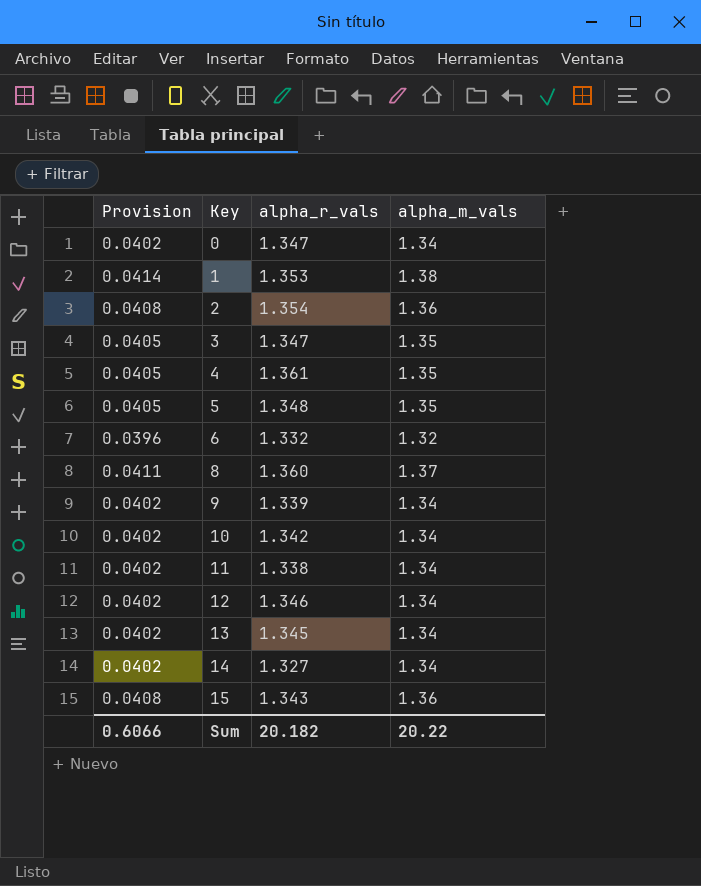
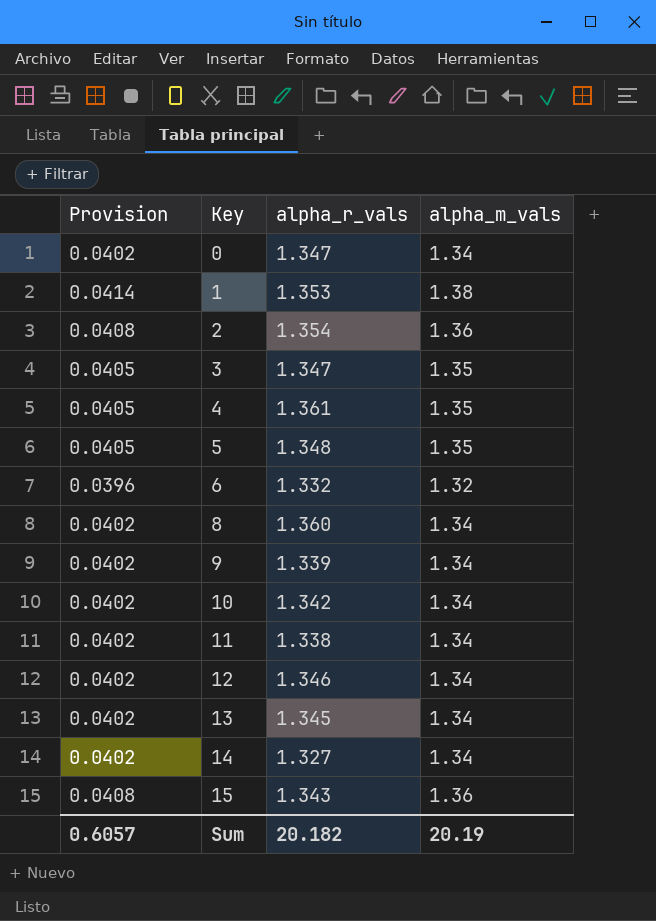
8 | Provision: 0.0411 -> 0.0402
8 | alpha_m_vals: 1.37 -> 1.34
Sum | Provision: 0.6066 -> 0.6057
Sum | alpha_m_vals: 20.22 -> 20.19

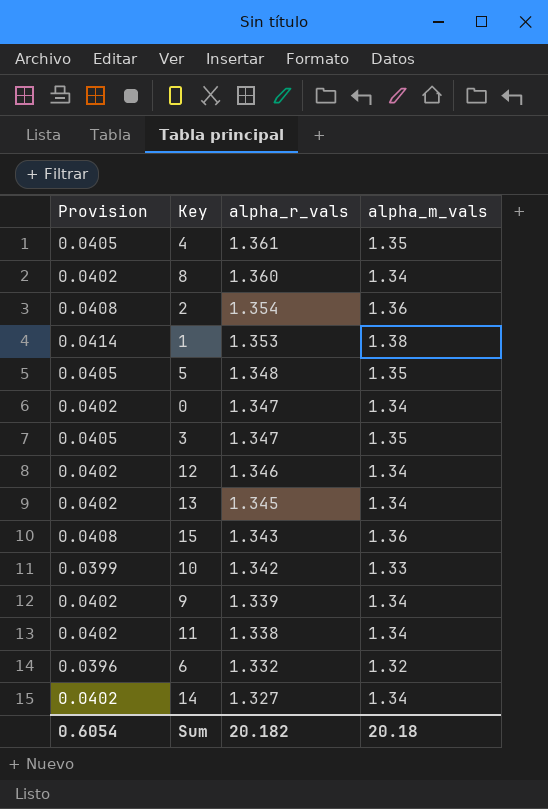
row order: Key ascending -> alpha_r_vals descending
10 | Provision: 0.0402 -> 0.0399
10 | alpha_m_vals: 1.34 -> 1.33
Sum | Provision: 0.6057 -> 0.6054
Sum | alpha_m_vals: 20.19 -> 20.18

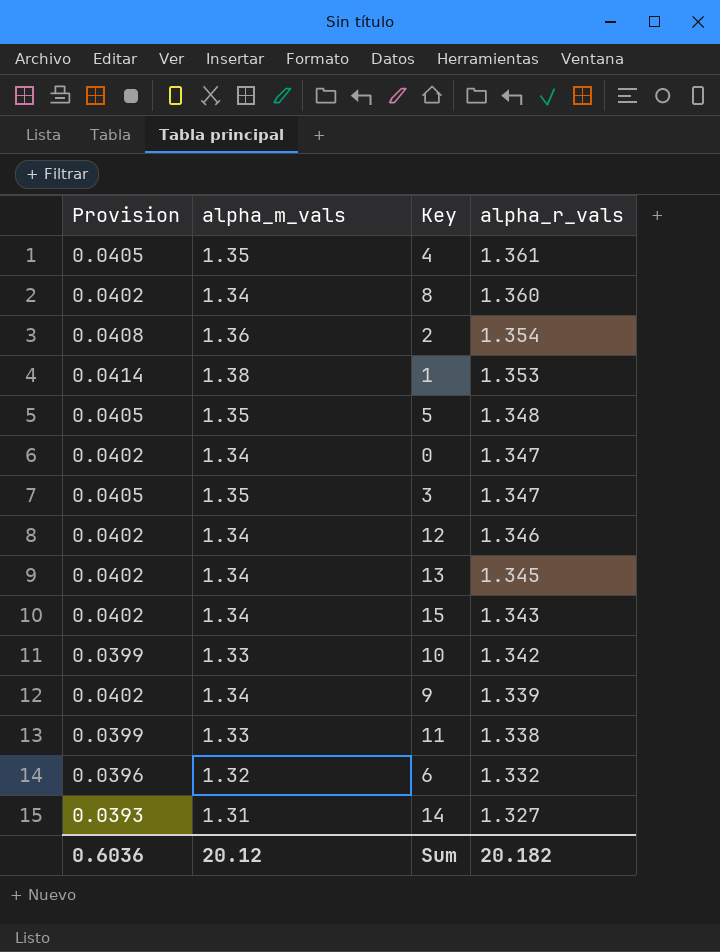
column alpha_m_vals | position: 4 -> 2
15 | Provision: 0.0408 -> 0.0402
15 | alpha_m_vals: 1.36 -> 1.34
11 | Provision: 0.0402 -> 0.0399
11 | alpha_m_vals: 1.34 -> 1.33
14 | Provision: 0.0402 -> 0.0393
14 | alpha_m_vals: 1.34 -> 1.31
Sum | Provision: 0.6054 -> 0.6036
Sum | alpha_m_vals: 20.18 -> 20.12

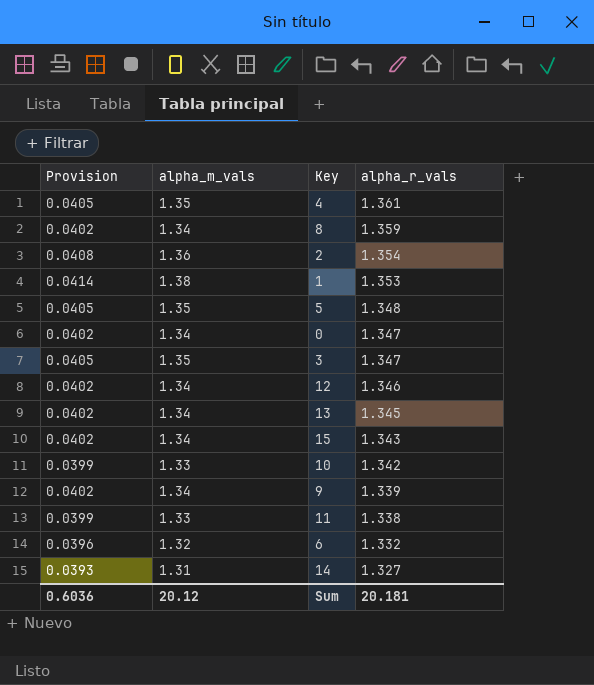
8 | alpha_r_vals: 1.360 -> 1.359
Sum | alpha_r_vals: 20.182 -> 20.181

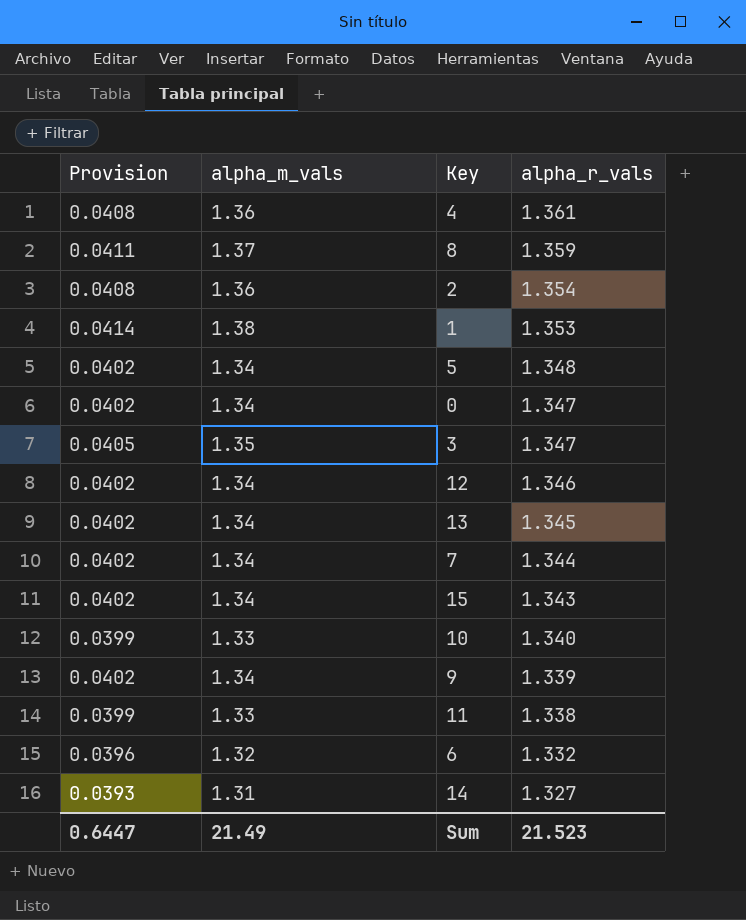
4 | Provision: 0.0405 -> 0.0408
4 | alpha_m_vals: 1.35 -> 1.36
8 | Provision: 0.0402 -> 0.0411
8 | alpha_m_vals: 1.34 -> 1.37
5 | Provision: 0.0405 -> 0.0402
5 | alpha_m_vals: 1.35 -> 1.34
row 7: none -> 0.0402 | 1.34 | 1.344
10 | alpha_r_vals: 1.342 -> 1.340
Sum | Provision: 0.6036 -> 0.6447
Sum | alpha_m_vals: 20.12 -> 21.49
Sum | alpha_r_vals: 20.181 -> 21.523

